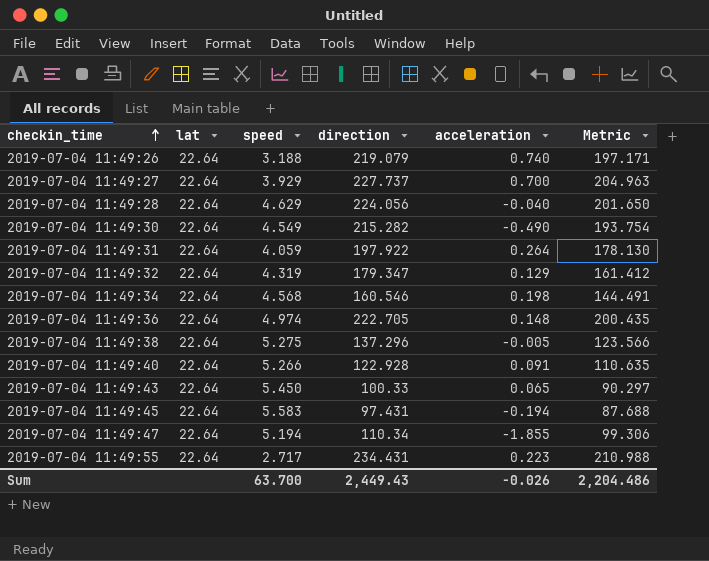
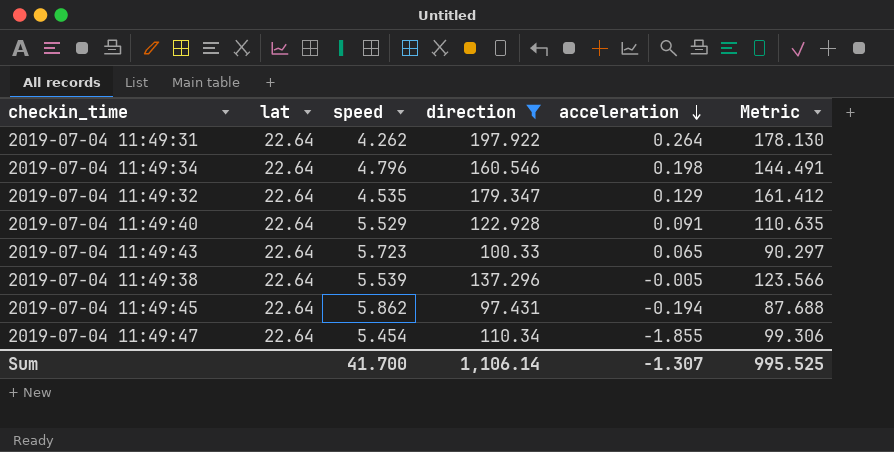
filter: none -> direction <= 197.922
row order: checkin_time ascending -> acceleration descending
2019-07-04 11:49:31 | speed: 4.059 -> 4.262
2019-07-04 11:49:34 | speed: 4.568 -> 4.796
2019-07-04 11:49:32 | speed: 4.319 -> 4.535
2019-07-04 11:49:40 | speed: 5.266 -> 5.529
2019-07-04 11:49:43 | speed: 5.450 -> 5.723
2019-07-04 11:49:38 | speed: 5.275 -> 5.539
2019-07-04 11:49:45 | speed: 5.583 -> 5.862
2019-07-04 11:49:47 | speed: 5.194 -> 5.454
Sum | speed: 63.700 -> 41.700
Sum | direction: 2,449.43 -> 1,106.14
Sum | acceleration: -0.026 -> -1.307
Sum | Metric: 2,204.486 -> 995.525

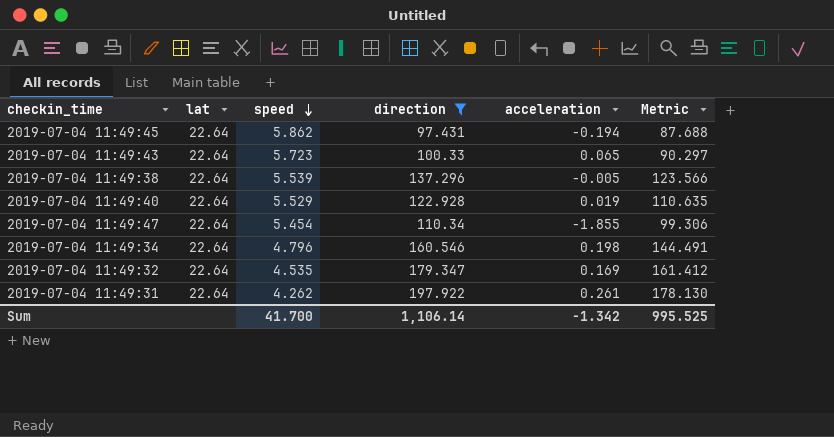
row order: acceleration descending -> speed descending
2019-07-04 11:49:40 | acceleration: 0.091 -> 0.019
2019-07-04 11:49:32 | acceleration: 0.129 -> 0.169
2019-07-04 11:49:31 | acceleration: 0.264 -> 0.261
Sum | acceleration: -1.307 -> -1.342

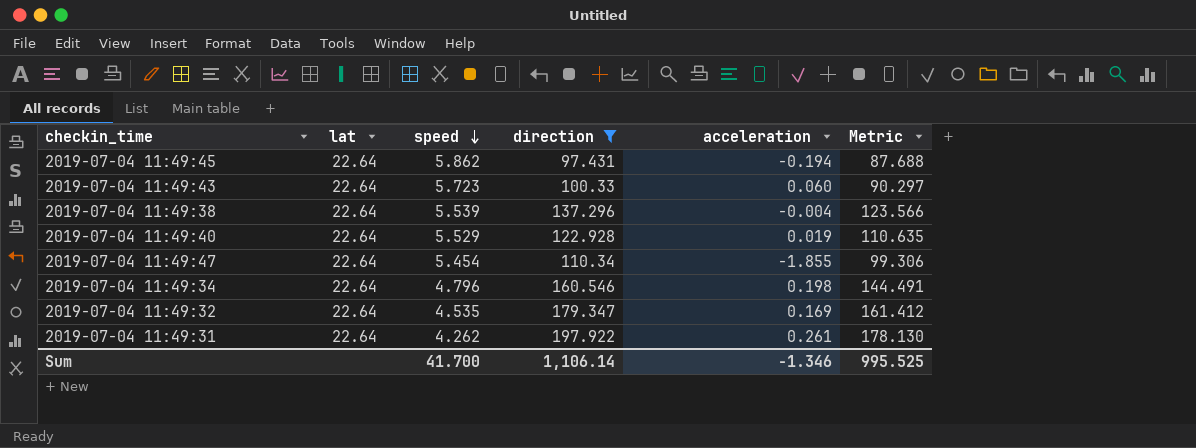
2019-07-04 11:49:43 | acceleration: 0.065 -> 0.060
2019-07-04 11:49:38 | acceleration: -0.005 -> -0.004
Sum | acceleration: -1.342 -> -1.346

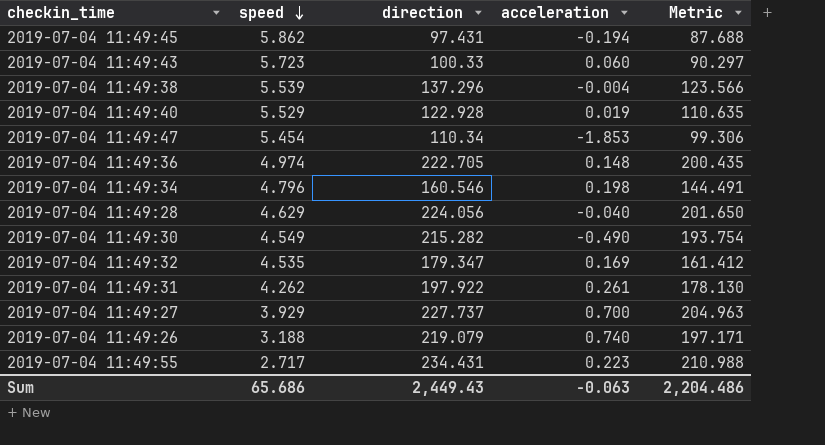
filter: direction <= 197.922 -> none
column lat | position: 2 -> none
2019-07-04 11:49:47 | acceleration: -1.855 -> -1.853
Sum | speed: 41.700 -> 65.686
Sum | direction: 1,106.14 -> 2,449.43
Sum | acceleration: -1.346 -> -0.063
Sum | Metric: 995.525 -> 2,204.486

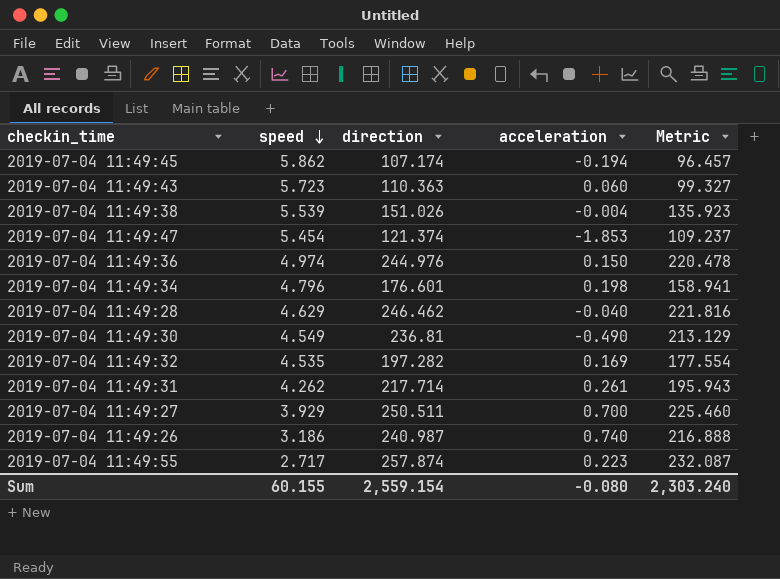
row 2019-07-04 11:49:40: 5.529 | 122.928 | 0.019 | 110.635 -> none
2019-07-04 11:49:45 | direction: 97.431 -> 107.174
2019-07-04 11:49:45 | Metric: 87.688 -> 96.457
2019-07-04 11:49:43 | direction: 100.33 -> 110.363
2019-07-04 11:49:43 | Metric: 90.297 -> 99.327
2019-07-04 11:49:38 | direction: 137.296 -> 151.026
2019-07-04 11:49:38 | Metric: 123.566 -> 135.923
2019-07-04 11:49:47 | direction: 110.34 -> 121.374
2019-07-04 11:49:47 | Metric: 99.306 -> 109.237
2019-07-04 11:49:36 | direction: 222.705 -> 244.976
2019-07-04 11:49:36 | acceleration: 0.148 -> 0.150
2019-07-04 11:49:36 | Metric: 200.435 -> 220.478
2019-07-04 11:49:34 | direction: 160.546 -> 176.601
2019-07-04 11:49:34 | Metric: 144.491 -> 158.941
2019-07-04 11:49:28 | direction: 224.056 -> 246.462
2019-07-04 11:49:28 | Metric: 201.650 -> 221.816
2019-07-04 11:49:30 | direction: 215.282 -> 236.81
2019-07-04 11:49:30 | Metric: 193.754 -> 213.129
2019-07-04 11:49:32 | direction: 179.347 -> 197.282
2019-07-04 11:49:32 | Metric: 161.412 -> 177.554
2019-07-04 11:49:31 | direction: 197.922 -> 217.714
2019-07-04 11:49:31 | Metric: 178.130 -> 195.943
2019-07-04 11:49:27 | direction: 227.737 -> 250.511
2019-07-04 11:49:27 | Metric: 204.963 -> 225.460
2019-07-04 11:49:26 | speed: 3.188 -> 3.186
2019-07-04 11:49:26 | direction: 219.079 -> 240.987
2019-07-04 11:49:26 | Metric: 197.171 -> 216.888
2019-07-04 11:49:55 | direction: 234.431 -> 257.874
2019-07-04 11:49:55 | Metric: 210.988 -> 232.087
Sum | speed: 65.686 -> 60.155
Sum | direction: 2,449.43 -> 2,559.154
Sum | acceleration: -0.063 -> -0.080
Sum | Metric: 2,204.486 -> 2,303.240

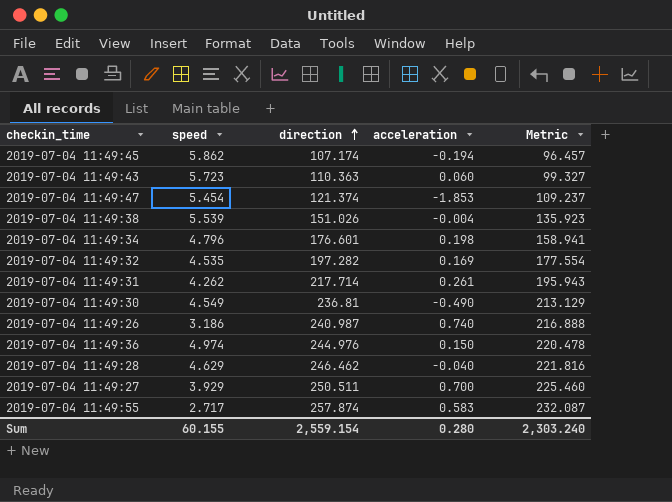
row order: speed descending -> direction ascending
2019-07-04 11:49:55 | acceleration: 0.223 -> 0.583
Sum | acceleration: -0.080 -> 0.280

